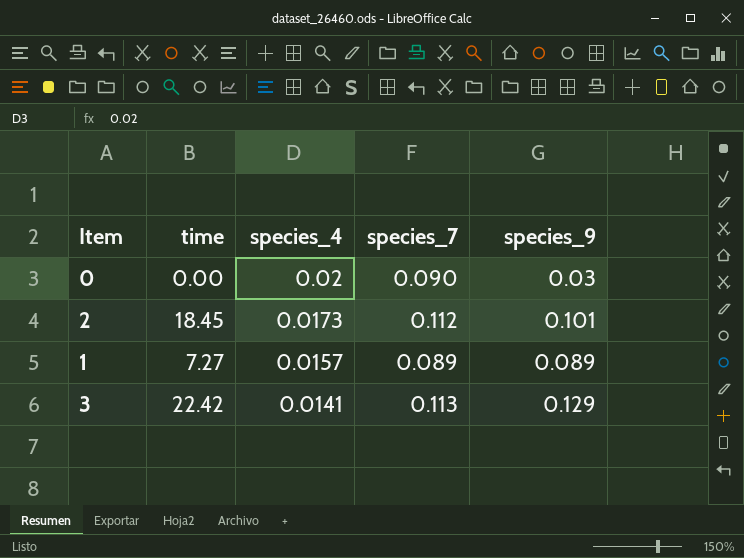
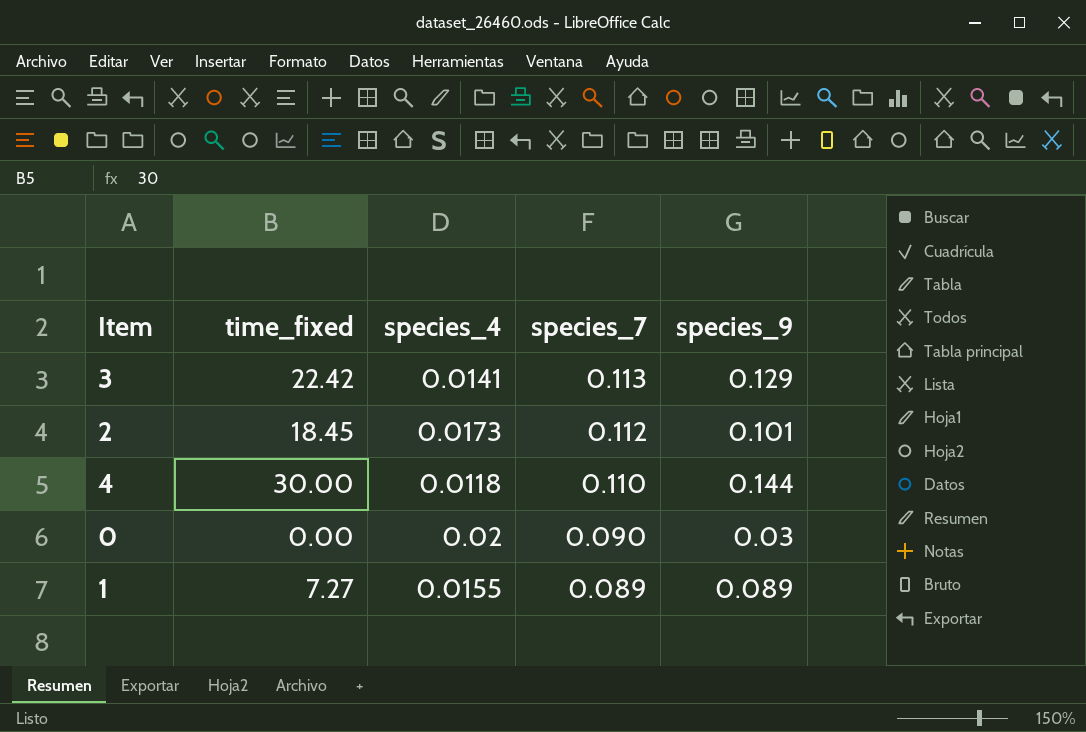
row order: species_4 descending -> species_7 descending
column name: time -> time_fixed
row 4: none -> 30.00 | 0.0118 | 0.110 | 0.144
1 | species_4: 0.0157 -> 0.0155

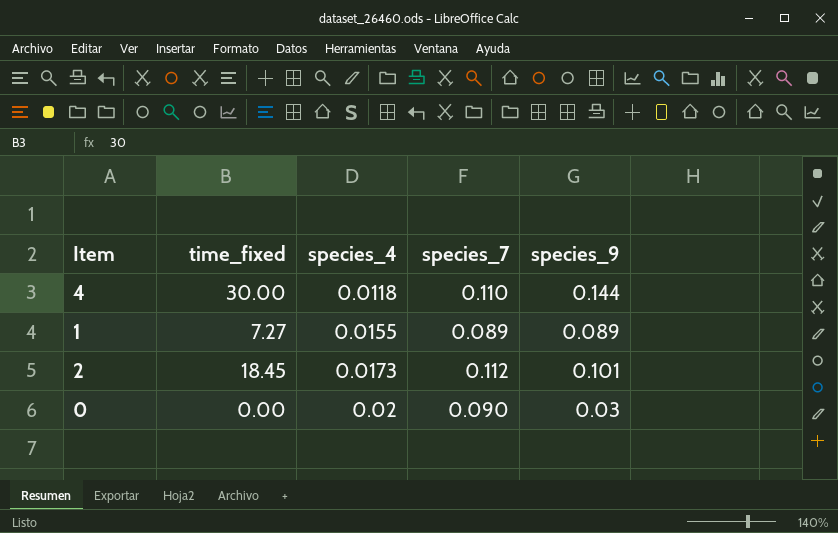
row order: species_7 descending -> species_4 ascending
row 3: 22.42 | 0.0141 | 0.113 | 0.129 -> none

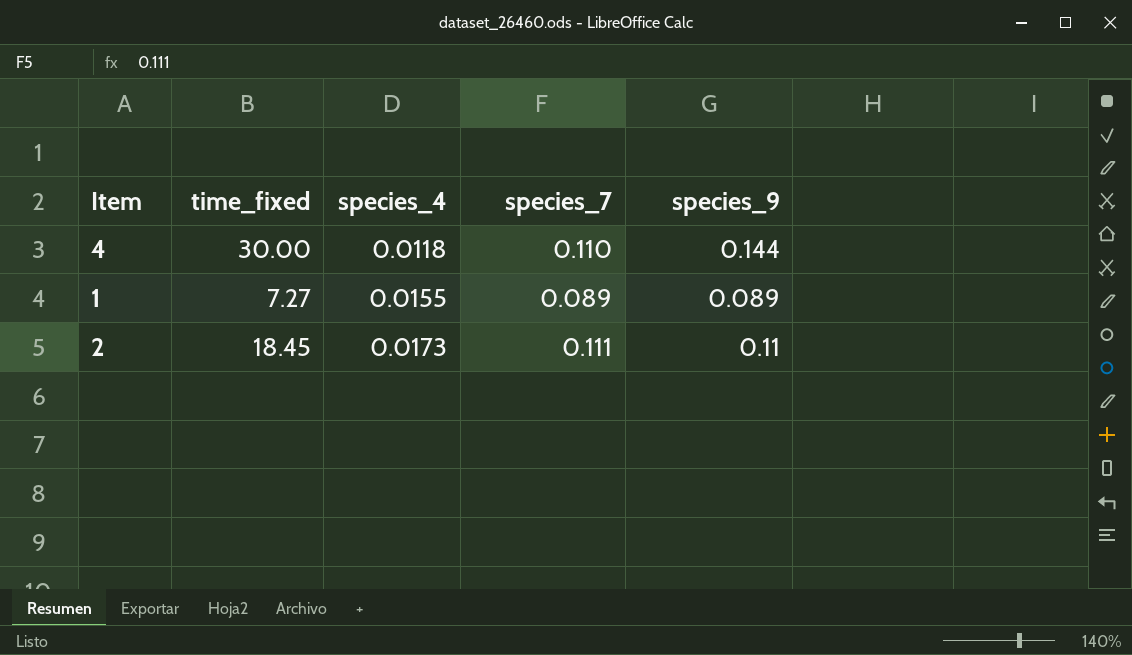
row 0: 0.00 | 0.02 | 0.090 | 0.03 -> none
2 | species_7: 0.112 -> 0.111
2 | species_9: 0.101 -> 0.11

